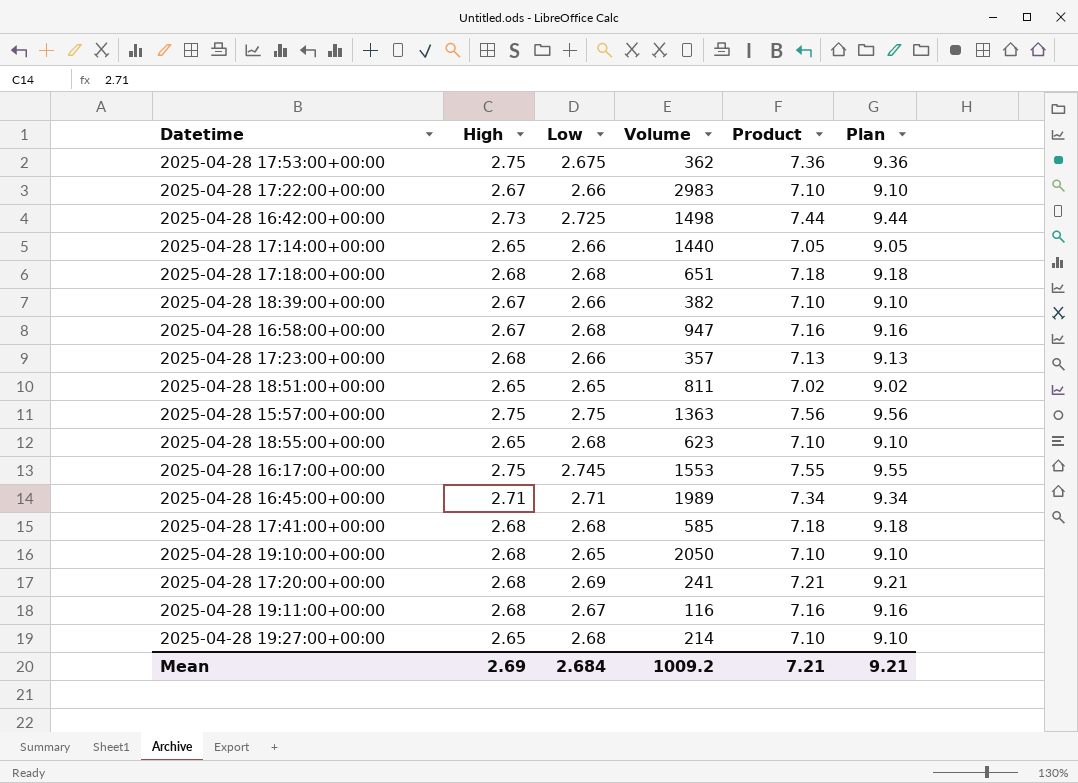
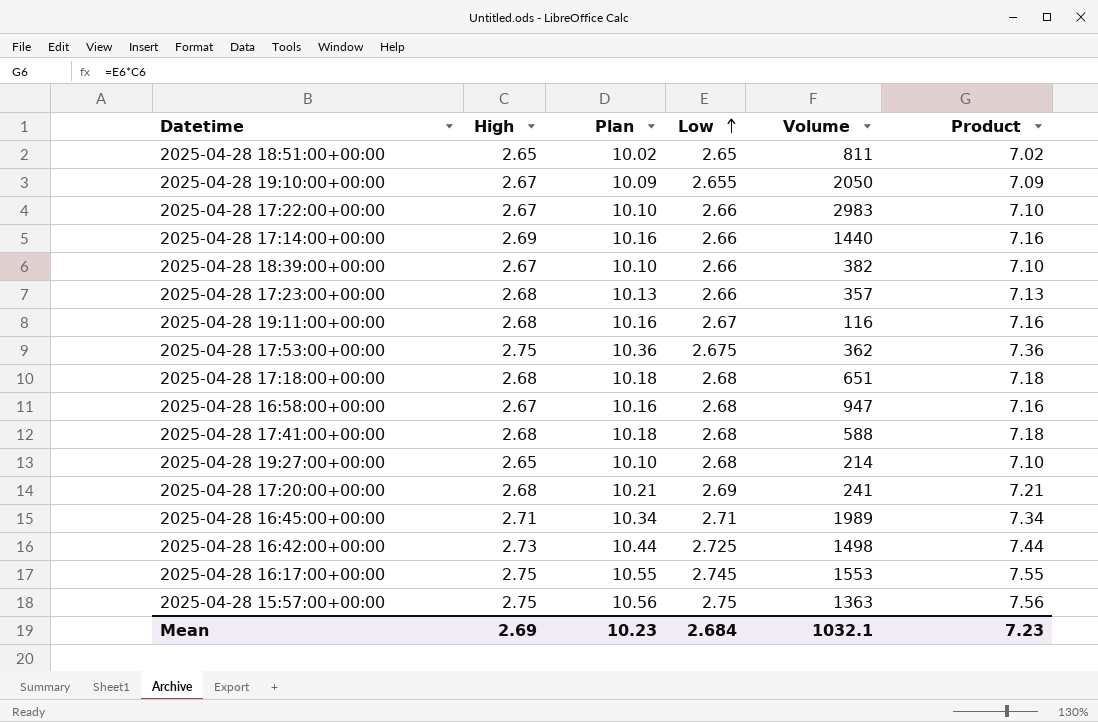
row order: none -> Low ascending
column Plan | formula: [Product] + 2 -> [Product] + 3
column Plan | position: 6 -> 3
row 2025-04-28 18:55:00+00:00: 2.65 | 2.68 | 623 | 7.10 | 9.10 -> none
2025-04-28 19:10:00+00:00 | High: 2.68 -> 2.67
2025-04-28 19:10:00+00:00 | Low: 2.65 -> 2.655
2025-04-28 19:10:00+00:00 | Product: 7.10 -> 7.09
2025-04-28 17:14:00+00:00 | High: 2.65 -> 2.69
2025-04-28 17:14:00+00:00 | Product: 7.05 -> 7.16
2025-04-28 17:41:00+00:00 | Volume: 585 -> 588
Mean | Plan: 9.21 -> 10.23
Mean | Volume: 1009.2 -> 1032.1
Mean | Product: 7.21 -> 7.23

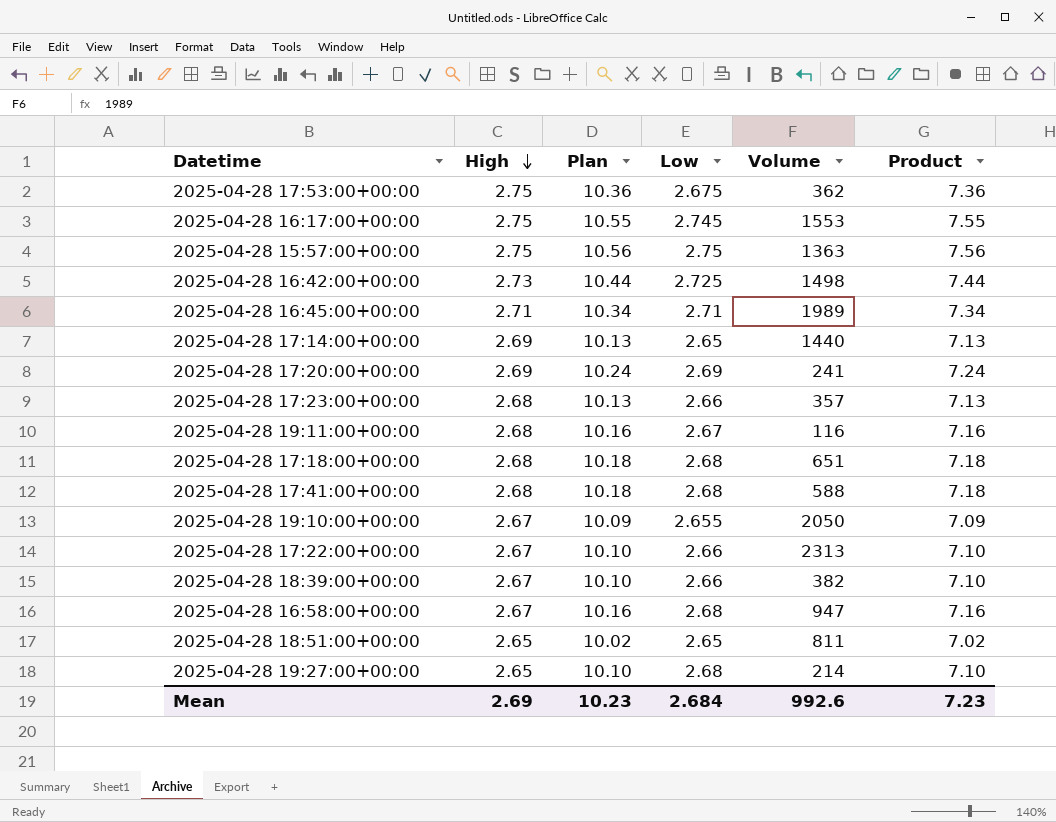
row order: Low ascending -> High descending
2025-04-28 17:14:00+00:00 | Plan: 10.16 -> 10.13
2025-04-28 17:14:00+00:00 | Low: 2.66 -> 2.65
2025-04-28 17:14:00+00:00 | Product: 7.16 -> 7.13
2025-04-28 17:20:00+00:00 | High: 2.68 -> 2.69
2025-04-28 17:20:00+00:00 | Plan: 10.21 -> 10.24
2025-04-28 17:20:00+00:00 | Product: 7.21 -> 7.24
2025-04-28 17:22:00+00:00 | Volume: 2983 -> 2313
Mean | Volume: 1032.1 -> 992.6

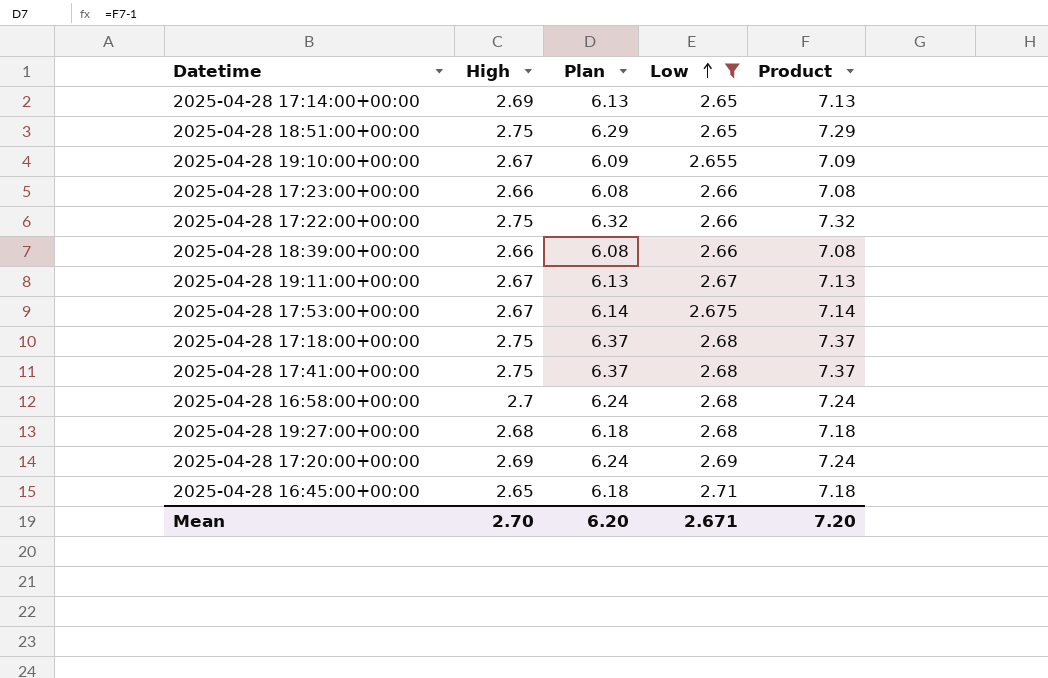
filter: none -> Low <= 2.71
row order: High descending -> Low ascending
column Volume | position: 5 -> none
column Plan | formula: [Product] + 3 -> [Product] - 1
2025-04-28 18:51:00+00:00 | High: 2.65 -> 2.75
2025-04-28 18:51:00+00:00 | Product: 7.02 -> 7.29
2025-04-28 17:23:00+00:00 | High: 2.68 -> 2.66
2025-04-28 17:23:00+00:00 | Product: 7.13 -> 7.08
2025-04-28 17:22:00+00:00 | High: 2.67 -> 2.75
2025-04-28 17:22:00+00:00 | Product: 7.10 -> 7.32
2025-04-28 18:39:00+00:00 | High: 2.67 -> 2.66
2025-04-28 18:39:00+00:00 | Product: 7.10 -> 7.08
2025-04-28 19:11:00+00:00 | High: 2.68 -> 2.67
2025-04-28 19:11:00+00:00 | Product: 7.16 -> 7.13
2025-04-28 17:53:00+00:00 | High: 2.75 -> 2.67
2025-04-28 17:53:00+00:00 | Product: 7.36 -> 7.14
2025-04-28 17:18:00+00:00 | High: 2.68 -> 2.75
2025-04-28 17:18:00+00:00 | Product: 7.18 -> 7.37
2025-04-28 17:41:00+00:00 | High: 2.68 -> 2.75
2025-04-28 17:41:00+00:00 | Product: 7.18 -> 7.37
2025-04-28 16:58:00+00:00 | High: 2.67 -> 2.7
2025-04-28 16:58:00+00:00 | Product: 7.16 -> 7.24
2025-04-28 19:27:00+00:00 | High: 2.65 -> 2.68
2025-04-28 19:27:00+00:00 | Product: 7.10 -> 7.18
2025-04-28 16:45:00+00:00 | High: 2.71 -> 2.65
2025-04-28 16:45:00+00:00 | Product: 7.34 -> 7.18
Mean | High: 2.69 -> 2.70
Mean | Plan: 10.23 -> 6.20
Mean | Low: 2.684 -> 2.671
Mean | Product: 7.23 -> 7.20

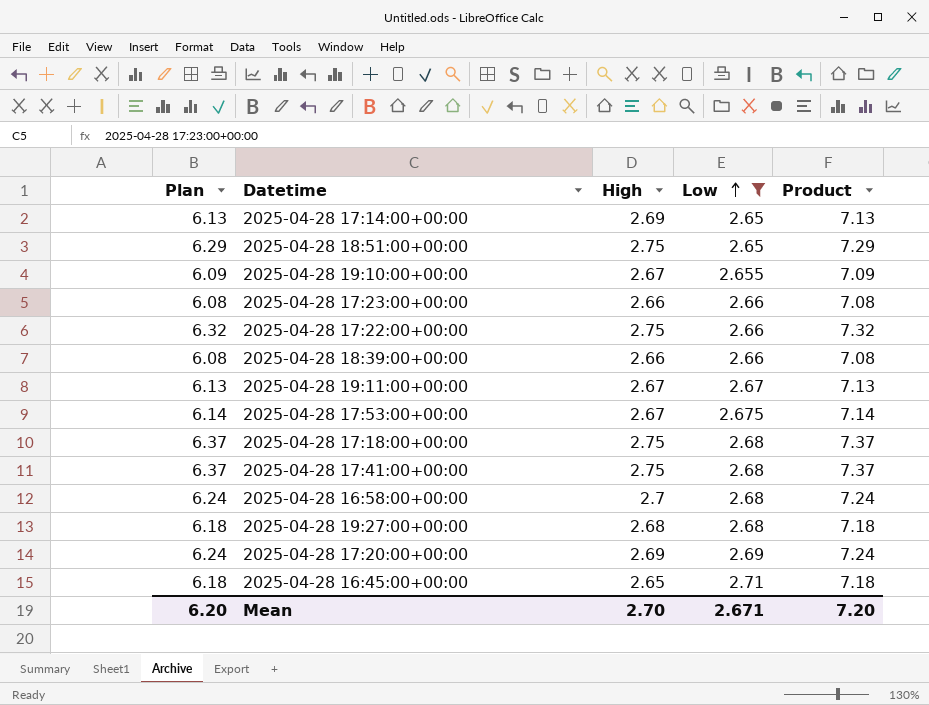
column Plan | position: 3 -> 1

